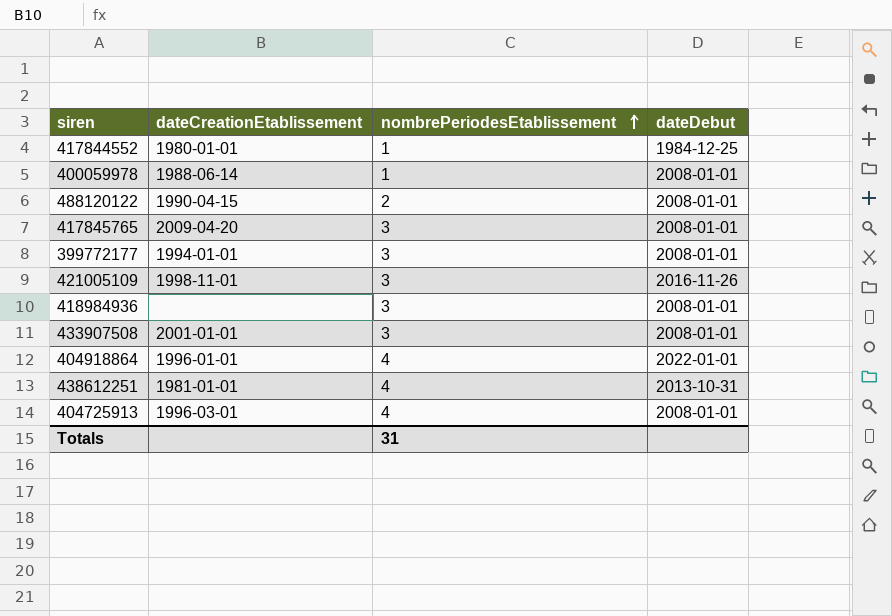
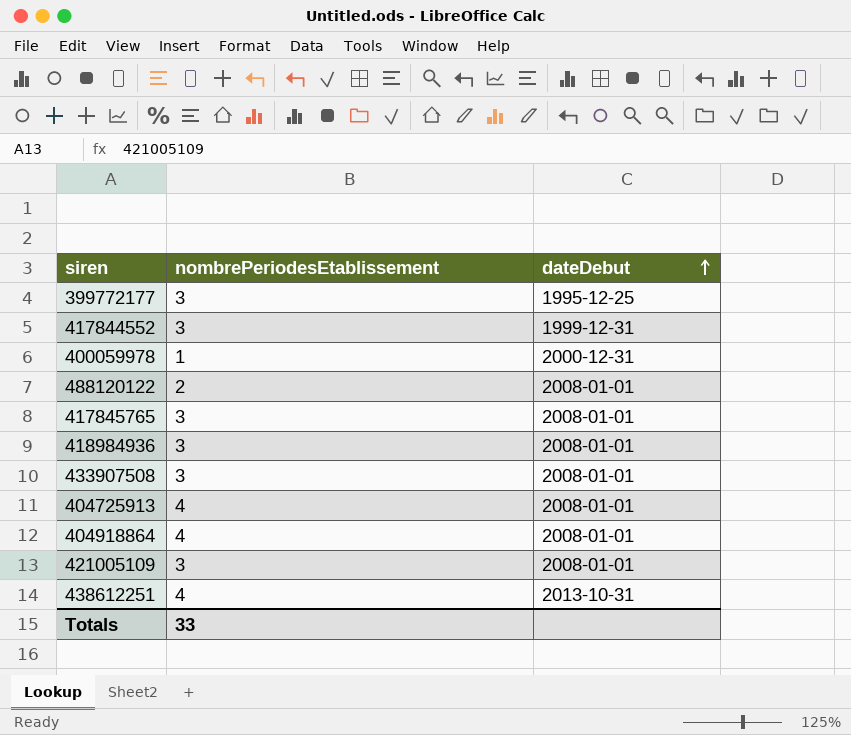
row order: nombrePeriodesEtablissement ascending -> dateDebut ascending
column dateCreationEtablissement | position: 2 -> none
399772177 | dateDebut: 2008-01-01 -> 1995-12-25
417844552 | nombrePeriodesEtablissement: 1 -> 3
417844552 | dateDebut: 1984-12-25 -> 1999-12-31
400059978 | dateDebut: 2008-01-01 -> 2000-12-31
404918864 | dateDebut: 2022-01-01 -> 2008-01-01
421005109 | dateDebut: 2016-11-26 -> 2008-01-01
Totals | nombrePeriodesEtablissement: 31 -> 33

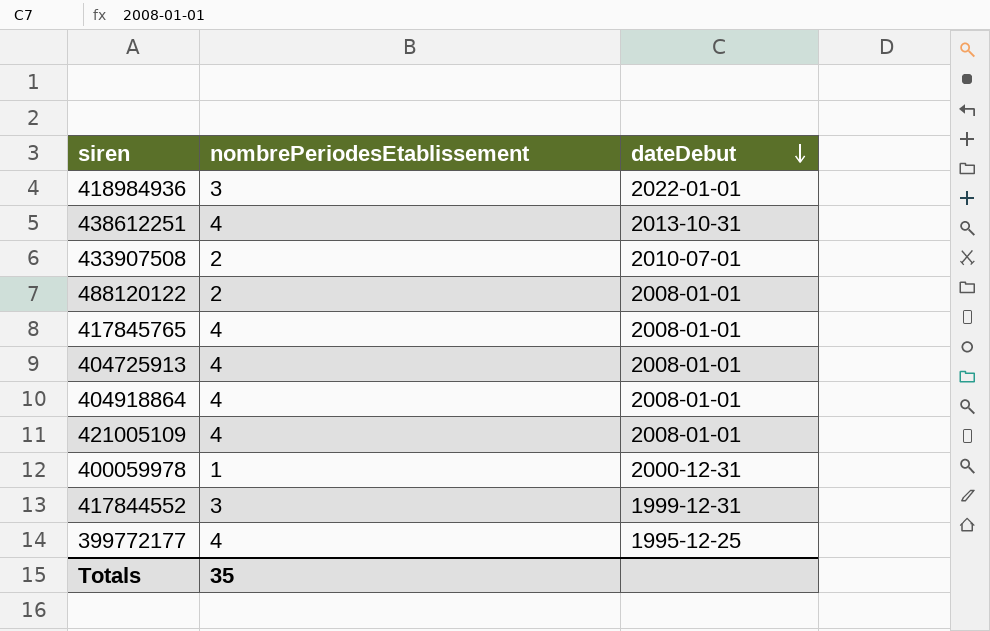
row order: dateDebut ascending -> dateDebut descending
418984936 | dateDebut: 2008-01-01 -> 2022-01-01
433907508 | nombrePeriodesEtablissement: 3 -> 2
433907508 | dateDebut: 2008-01-01 -> 2010-07-01
417845765 | nombrePeriodesEtablissement: 3 -> 4
421005109 | nombrePeriodesEtablissement: 3 -> 4
399772177 | nombrePeriodesEtablissement: 3 -> 4
Totals | nombrePeriodesEtablissement: 33 -> 35

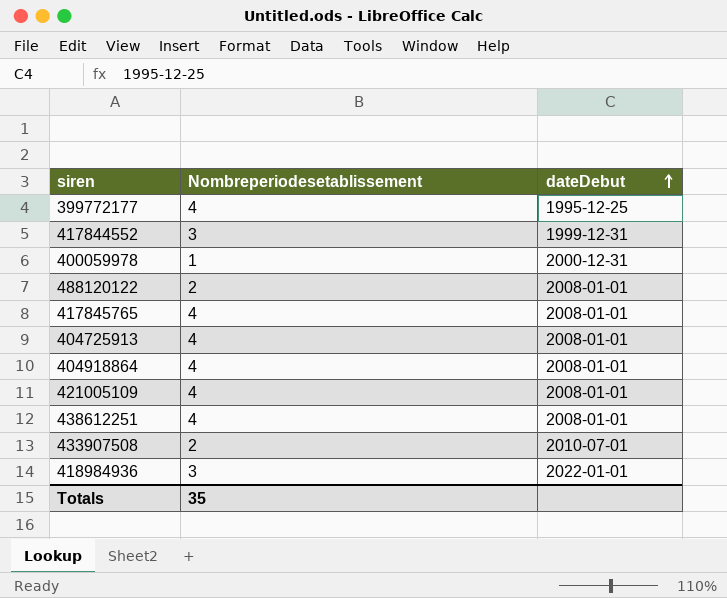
row order: dateDebut descending -> dateDebut ascending
column name: nombrePeriodesEtablissement -> Nombreperiodesetablissement
438612251 | dateDebut: 2013-10-31 -> 2008-01-01

